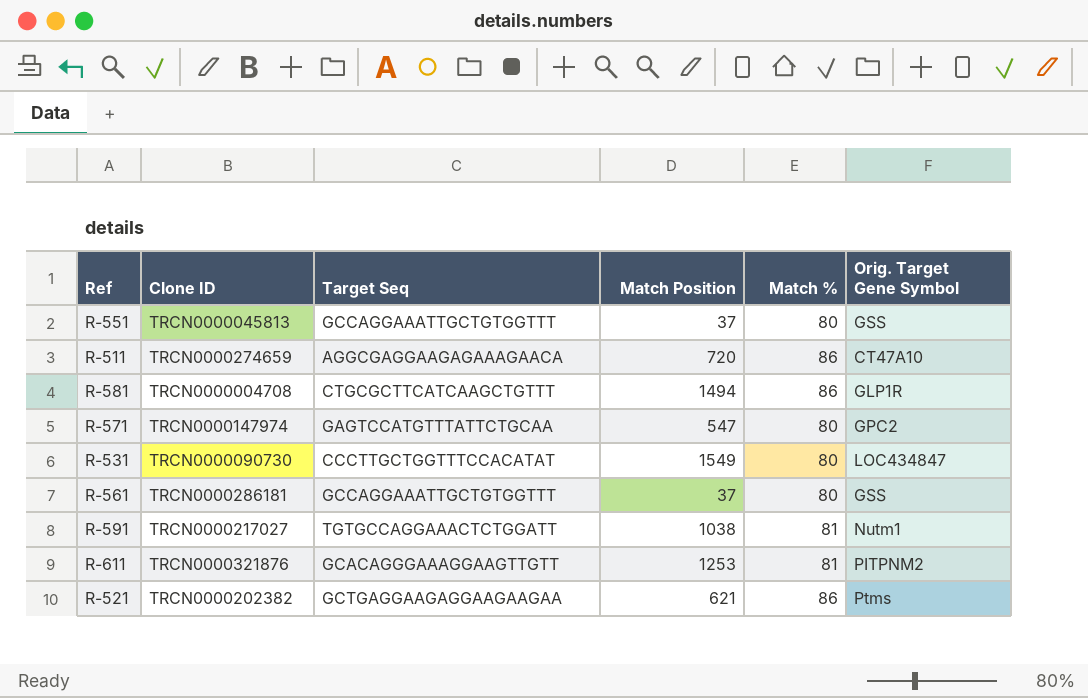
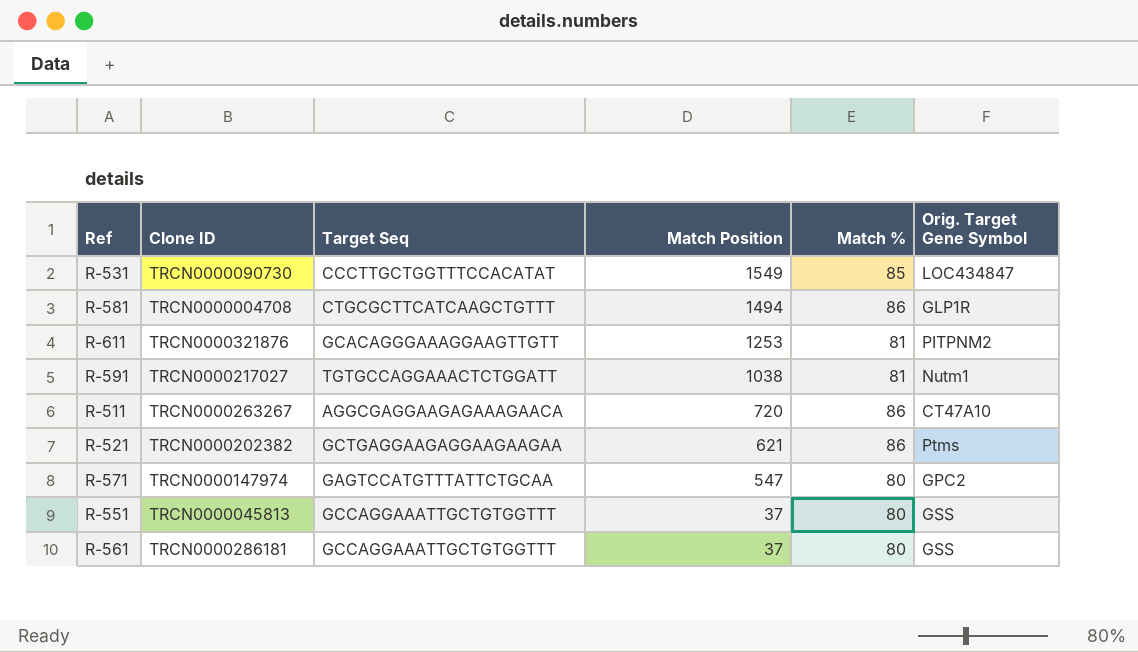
row order: none -> Match Position descending
R-531 | Match %: 80 -> 85
R-511 | Clone ID: TRCN0000274659 -> TRCN0000263267

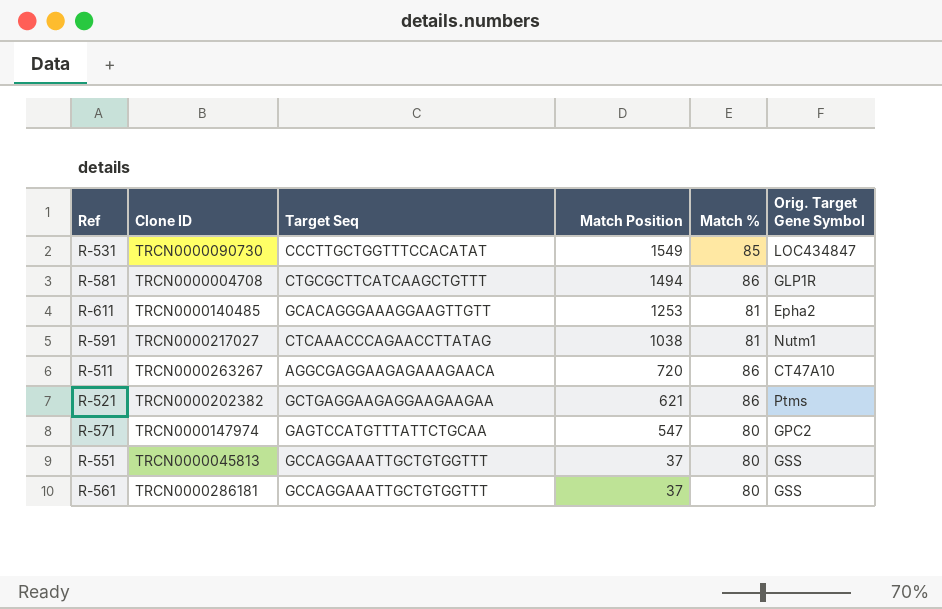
R-611 | Clone ID: TRCN0000321876 -> TRCN0000140485
R-611 | Orig. Target Gene Symbol: PITPNM2 -> Epha2
R-591 | Target Seq: TGTGCCAGGAAACTCTGGATT -> CTCAAACCCAGAACCTTATAG

